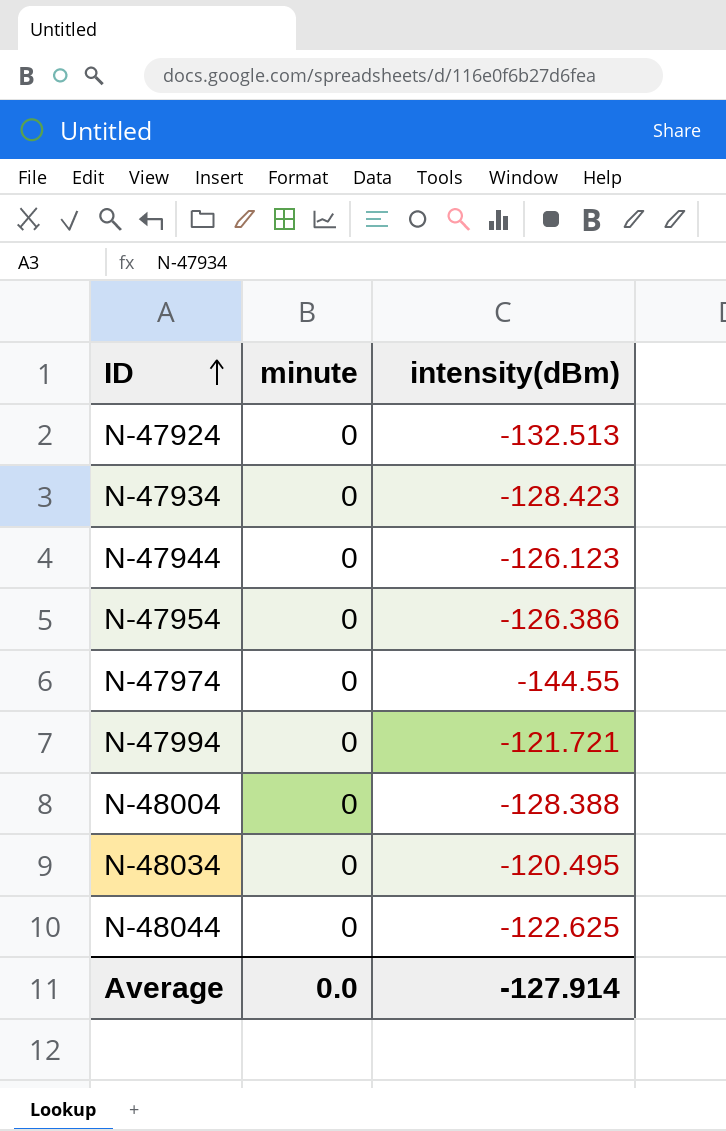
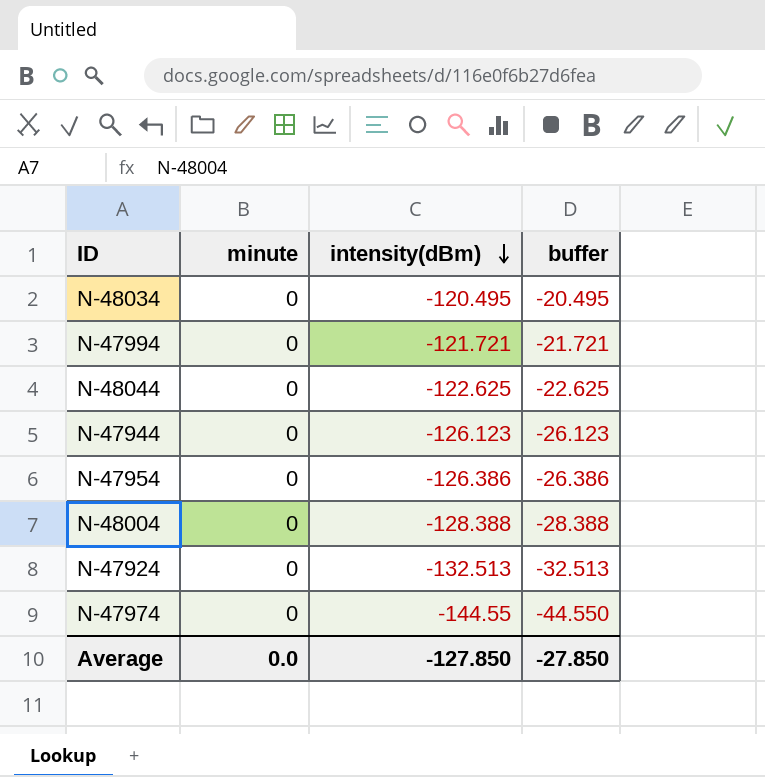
row order: ID ascending -> intensity(dBm) descending
column buffer | formula: none -> [intensity(dBm)] + 100
row N-47934: 0 | -128.423 -> none
Average | intensity(dBm): -127.914 -> -127.850

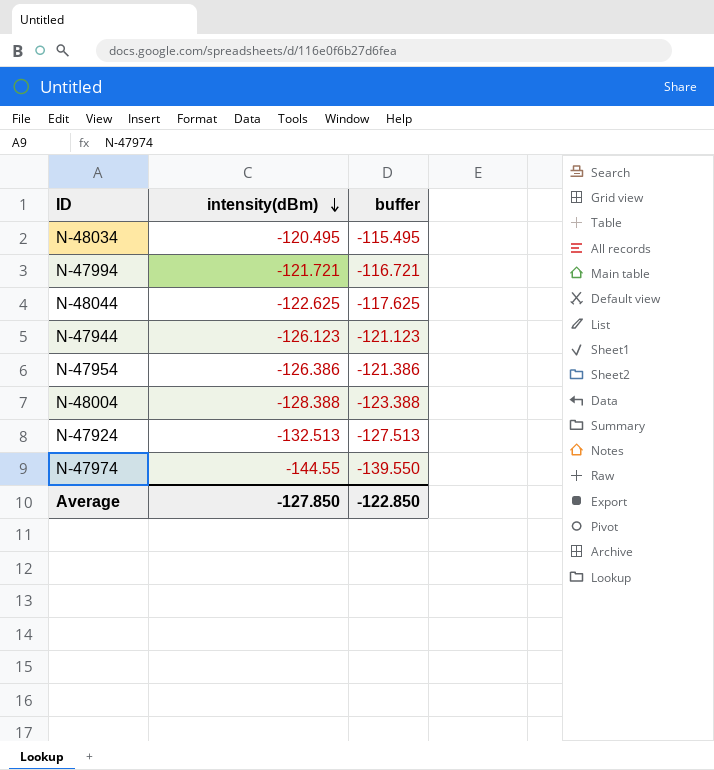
column minute | position: 2 -> none
column buffer | formula: [intensity(dBm)] + 100 -> [intensity(dBm)] + 5
Average | buffer: -27.850 -> -122.850

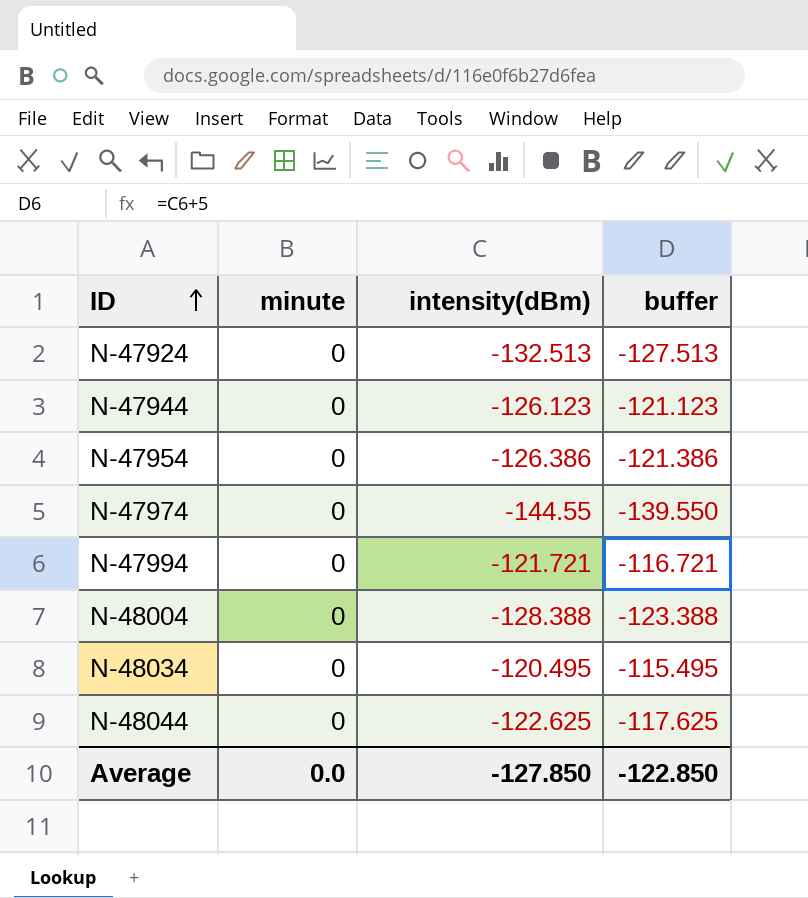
row order: intensity(dBm) descending -> ID ascending
column minute | position: none -> 2

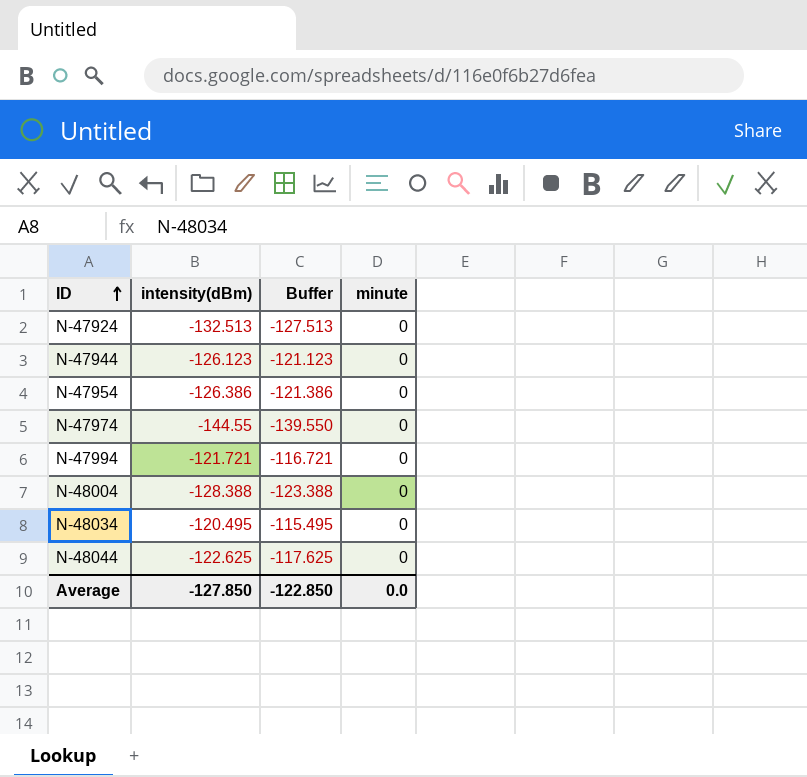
column name: buffer -> Buffer
column minute | position: 2 -> 4

